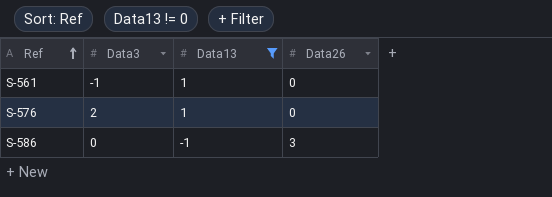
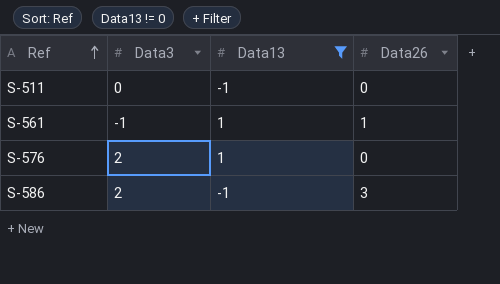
row S-511: none -> 0 | -1 | 0
S-561 | Data26: 0 -> 1
S-586 | Data3: 0 -> 2

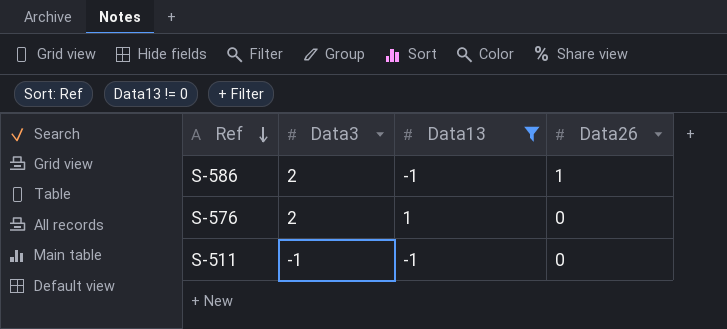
row order: Ref ascending -> Ref descending
row S-561: -1 | 1 | 1 -> none
S-586 | Data26: 3 -> 1
S-511 | Data3: 0 -> -1

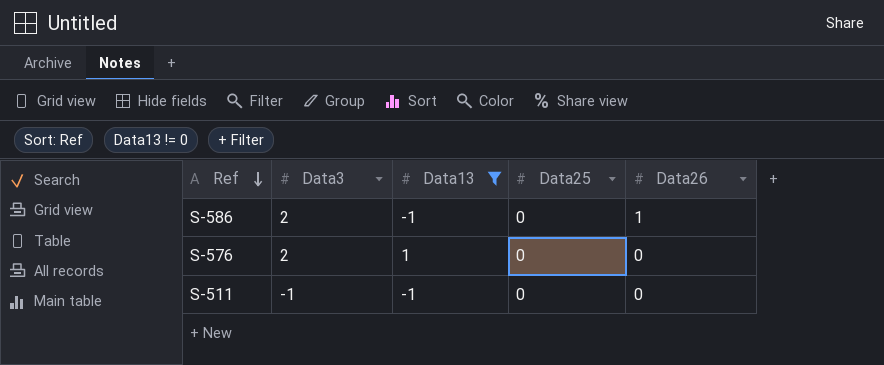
column Data25 | position: none -> 4

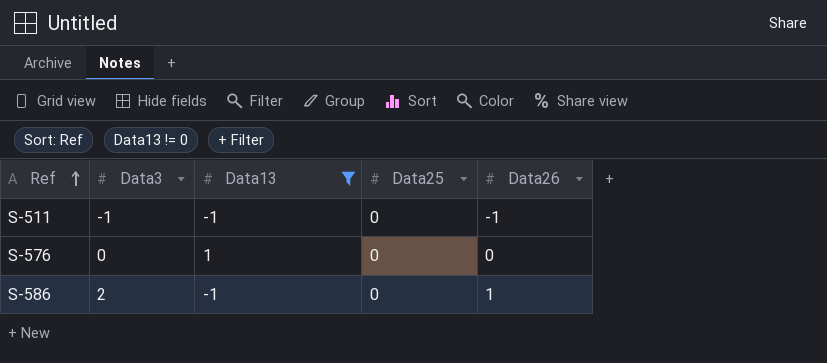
row order: Ref descending -> Ref ascending
S-511 | Data26: 0 -> -1
S-576 | Data3: 2 -> 0

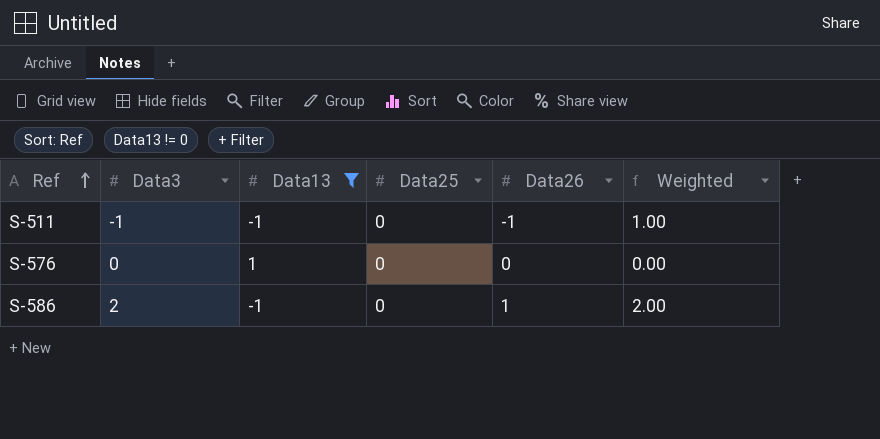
column Weighted | formula: none -> [Data3] * [Data26]

